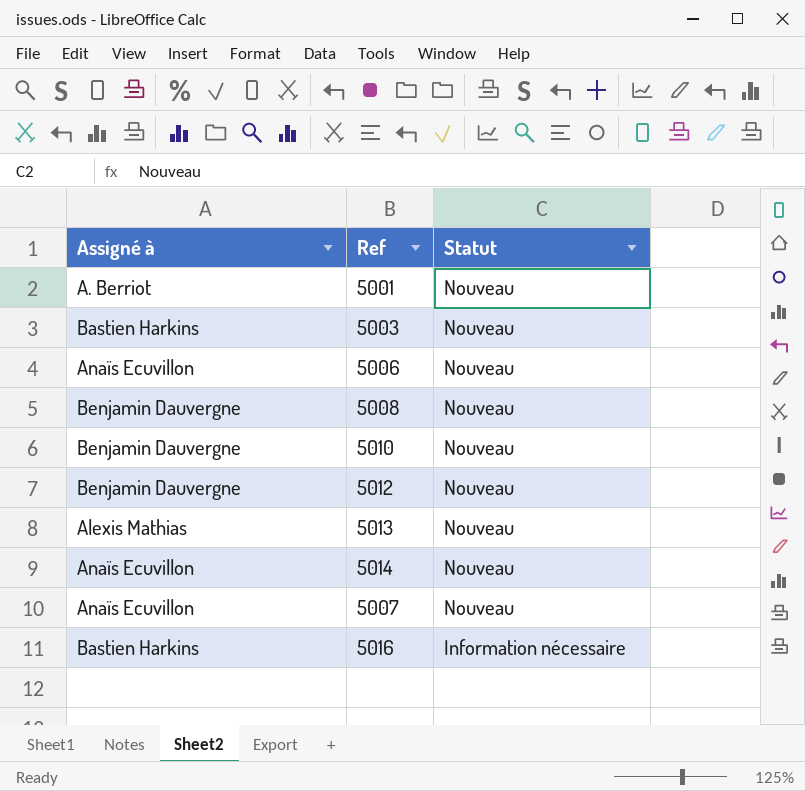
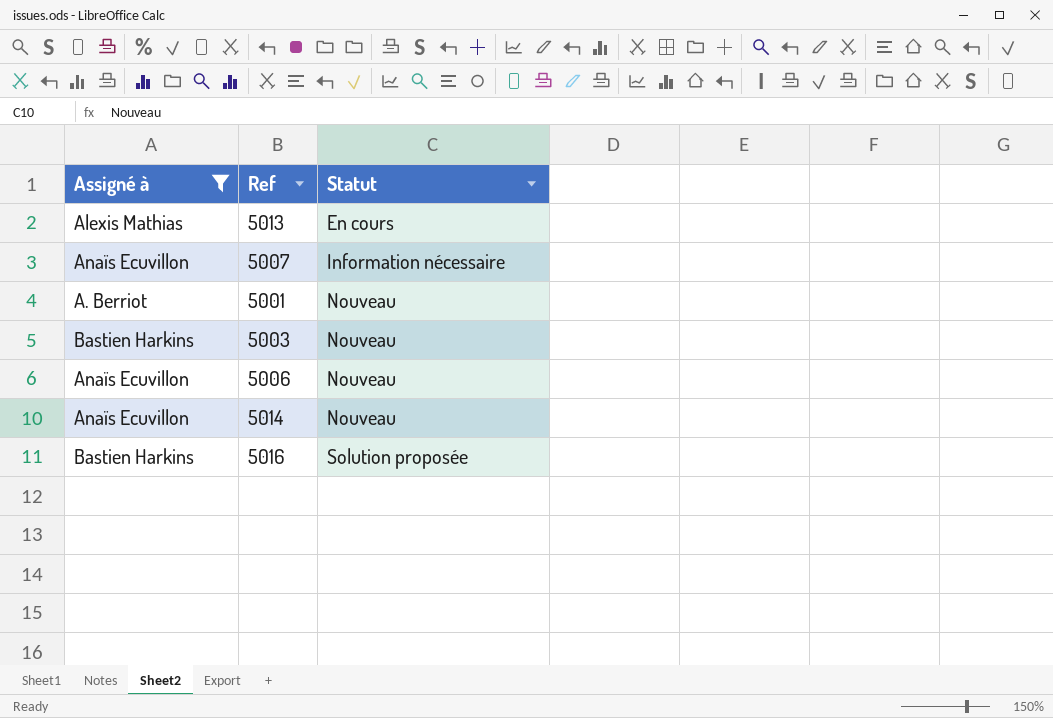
filter: none -> Assigné à != Benjamin Dauvergne
row order: Statut descending -> Statut ascending
5013 | Statut: Nouveau -> En cours
5007 | Statut: Nouveau -> Information nécessaire
5016 | Statut: Information nécessaire -> Solution proposée

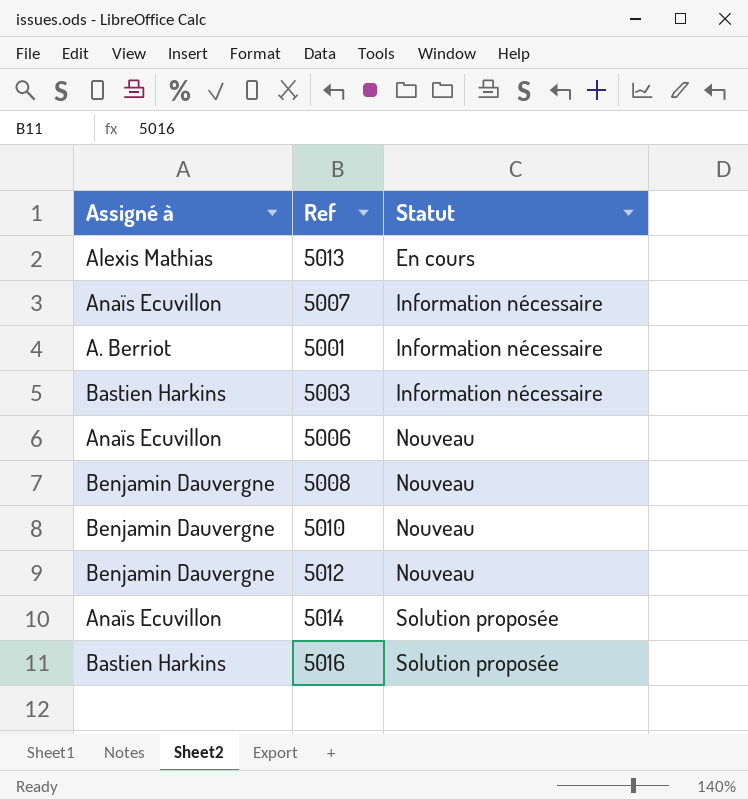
filter: Assigné à != Benjamin Dauvergne -> none
5001 | Statut: Nouveau -> Information nécessaire
5003 | Statut: Nouveau -> Information nécessaire
5014 | Statut: Nouveau -> Solution proposée

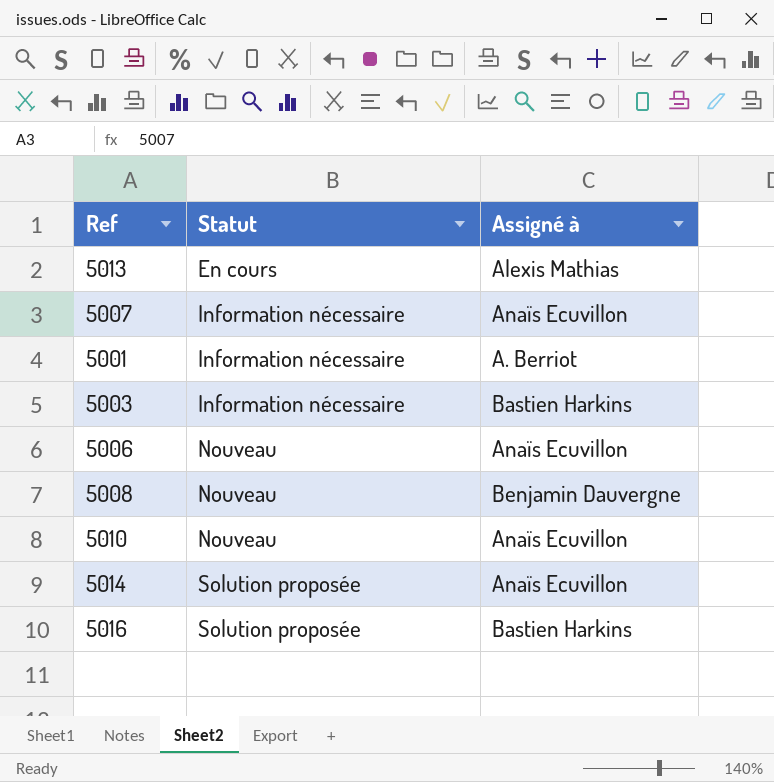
column Assigné à | position: 1 -> 3
row 5012: Benjamin Dauvergne | Nouveau -> none
5010 | Assigné à: Benjamin Dauvergne -> Anaïs Ecuvillon

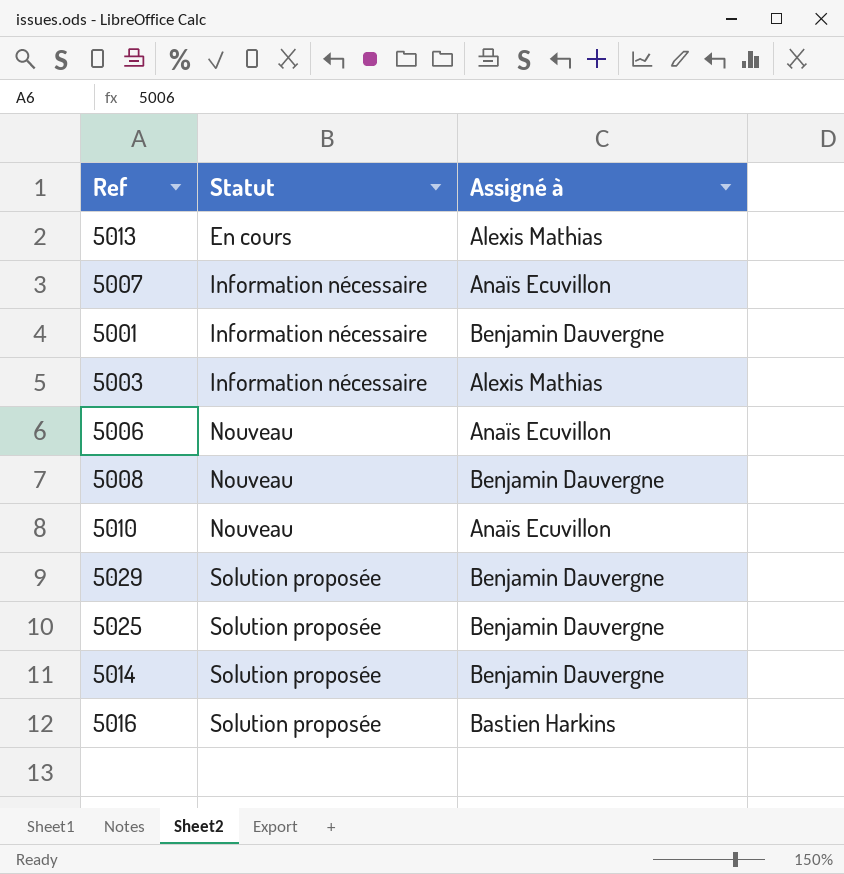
5001 | Assigné à: A. Berriot -> Benjamin Dauvergne
5003 | Assigné à: Bastien Harkins -> Alexis Mathias
row 5029: none -> Solution proposée | Benjamin Dauvergne
row 5025: none -> Solution proposée | Benjamin Dauvergne
5014 | Assigné à: Anaïs Ecuvillon -> Benjamin Dauvergne

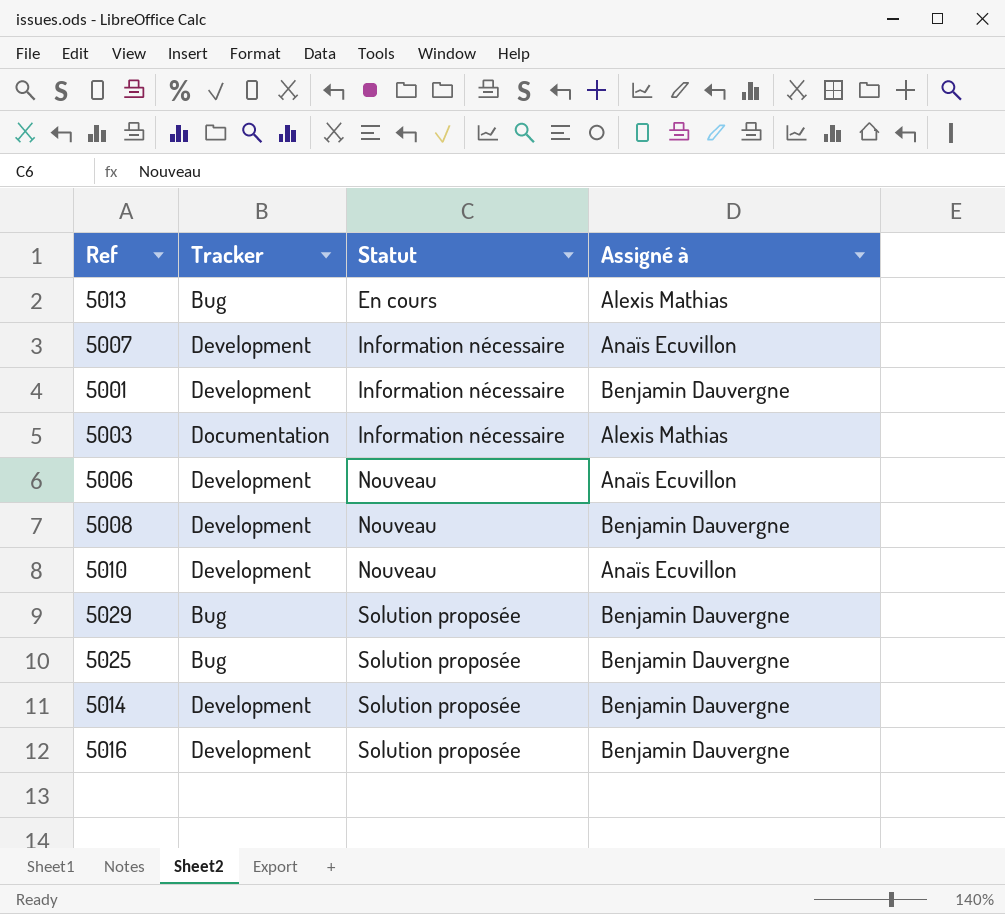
column Tracker | position: none -> 2
5016 | Assigné à: Bastien Harkins -> Benjamin Dauvergne

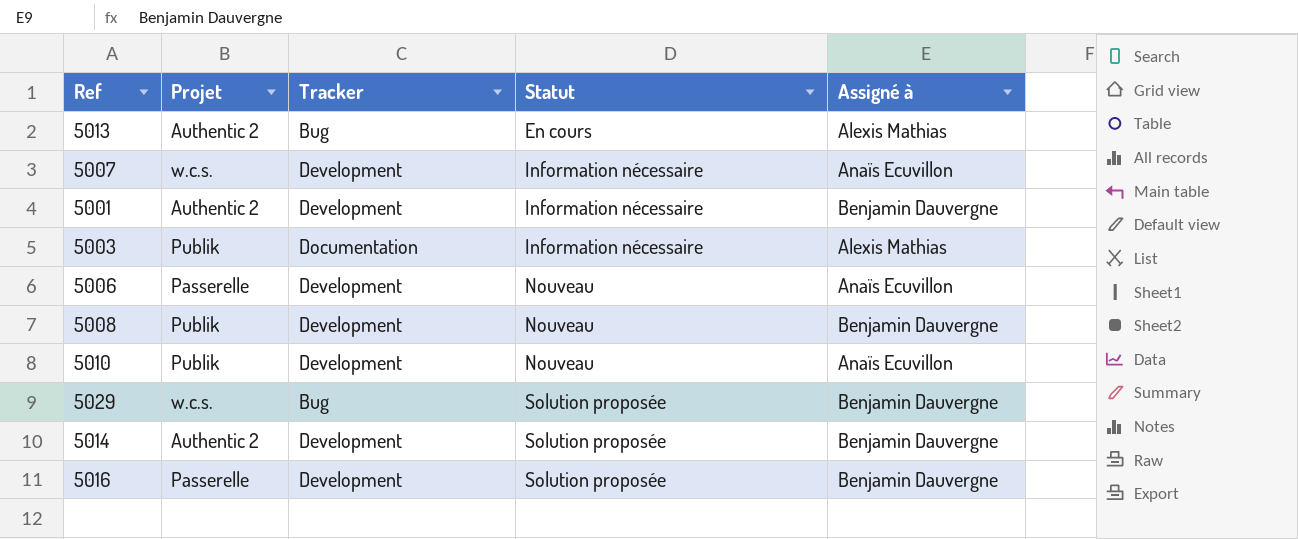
column Projet | position: none -> 2
row 5025: Bug | Solution proposée | Benjamin Dauvergne -> none

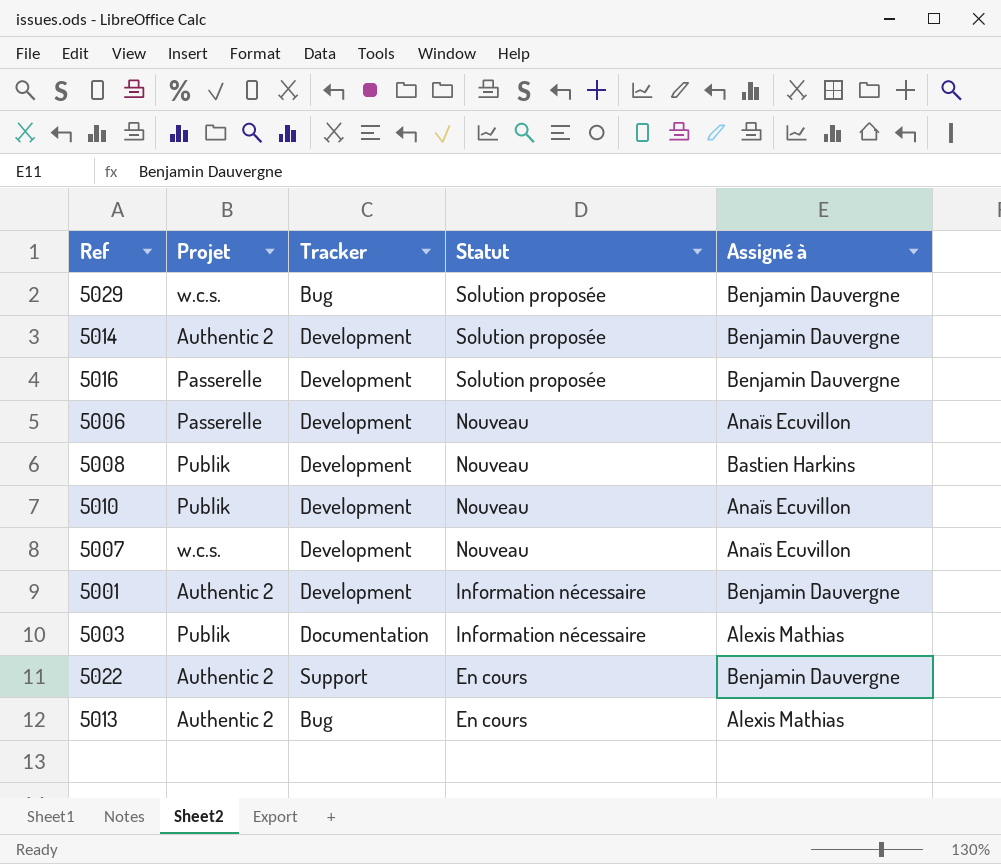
row order: Statut ascending -> Statut descending
5008 | Assigné à: Benjamin Dauvergne -> Bastien Harkins
5007 | Statut: Information nécessaire -> Nouveau
row 5022: none -> Authentic 2 | Support | En cours | Benjamin Dauvergne

